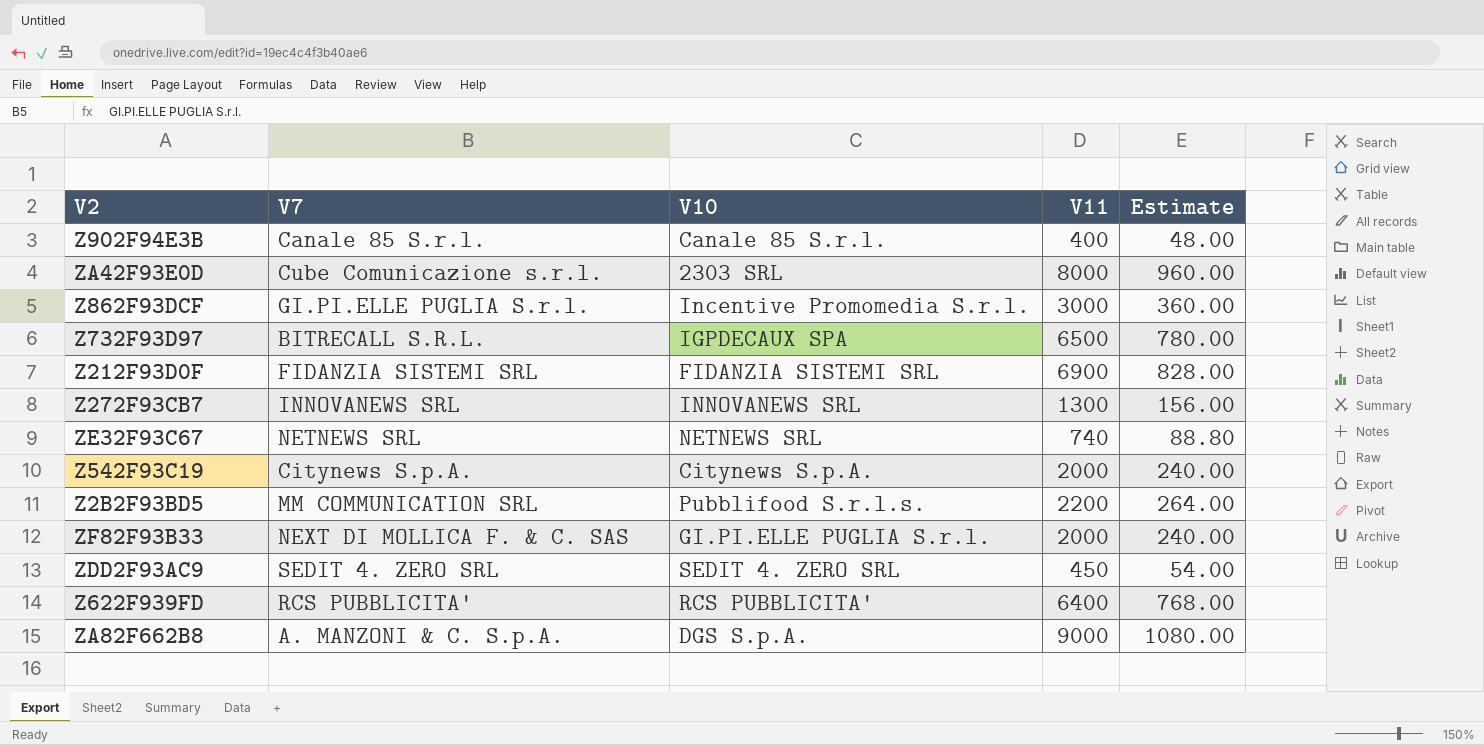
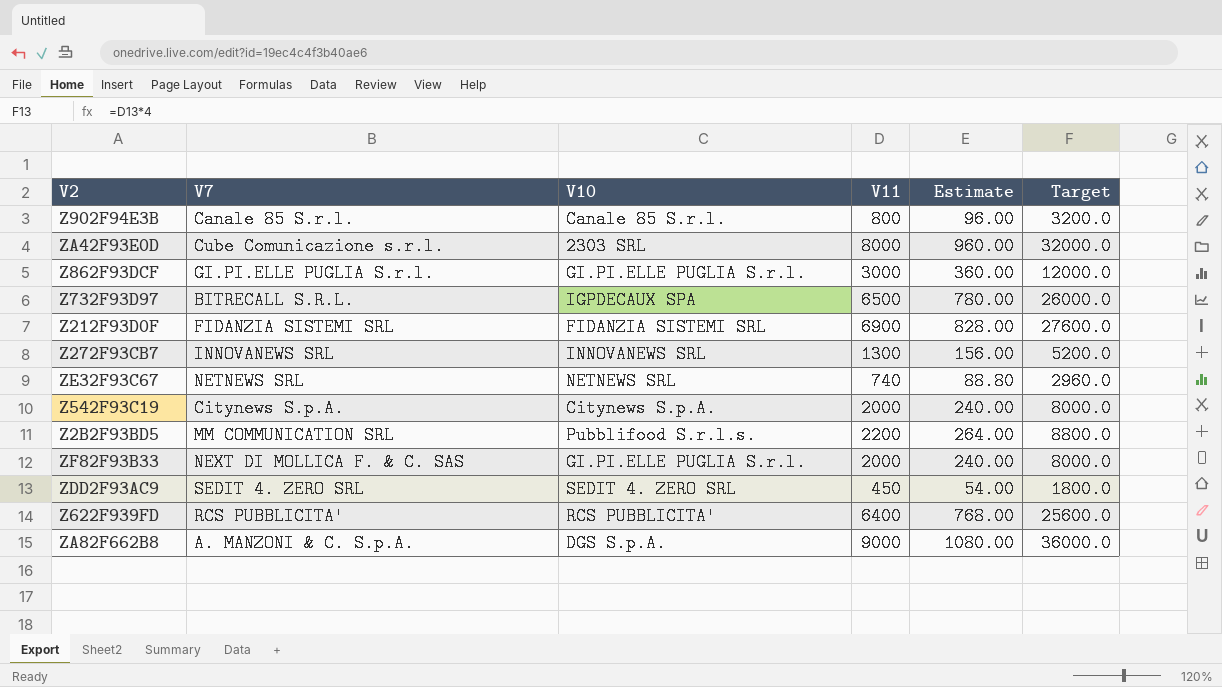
column Target | formula: none -> [V11] * 4
Z902F94E3B | V11: 400 -> 800
Z902F94E3B | Estimate: 48.00 -> 96.00
Z862F93DCF | V10: Incentive Promomedia S.r.l. -> GI.PI.ELLE PUGLIA S.r.l.

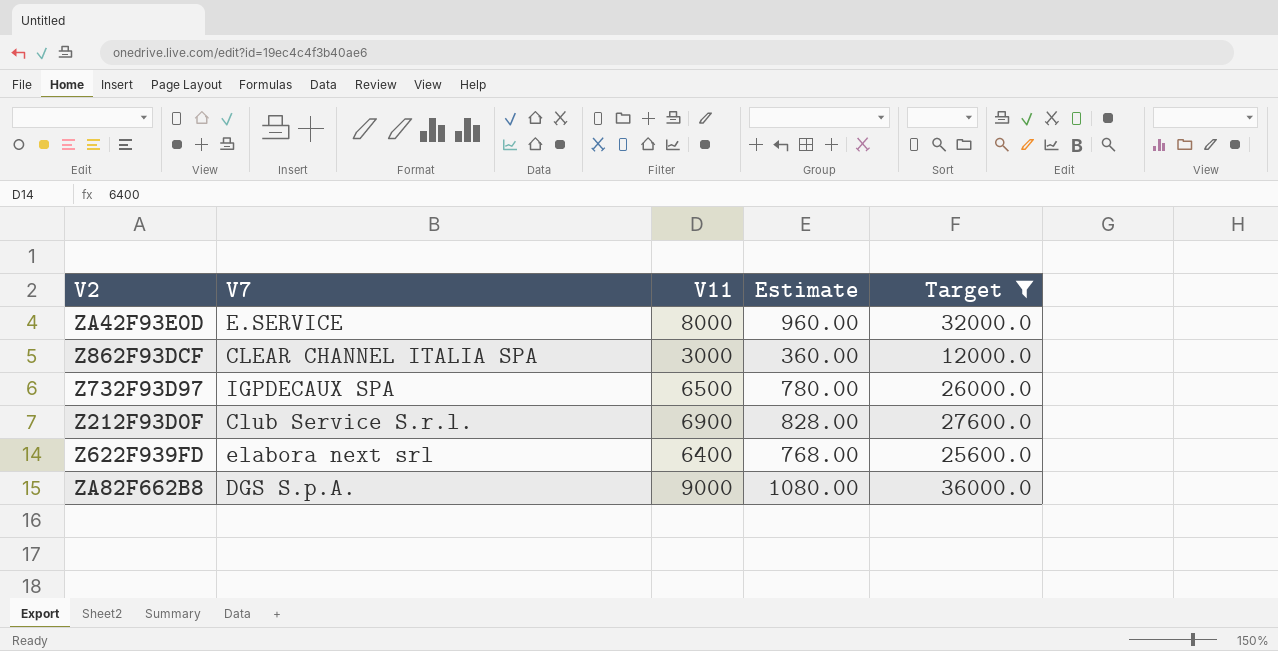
filter: none -> Target >= 12000.0
column V10 | position: 3 -> none
ZA42F93E0D | V7: Cube Comunicazione s.r.l. -> E.SERVICE
Z862F93DCF | V7: GI.PI.ELLE PUGLIA S.r.l. -> CLEAR CHANNEL ITALIA SPA
Z732F93D97 | V7: BITRECALL S.R.L. -> IGPDECAUX SPA
Z212F93D0F | V7: FIDANZIA SISTEMI SRL -> Club Service S.r.l.
Z622F939FD | V7: RCS PUBBLICITA' -> elabora next srl
ZA82F662B8 | V7: A. MANZONI & C. S.p.A. -> DGS S.p.A.

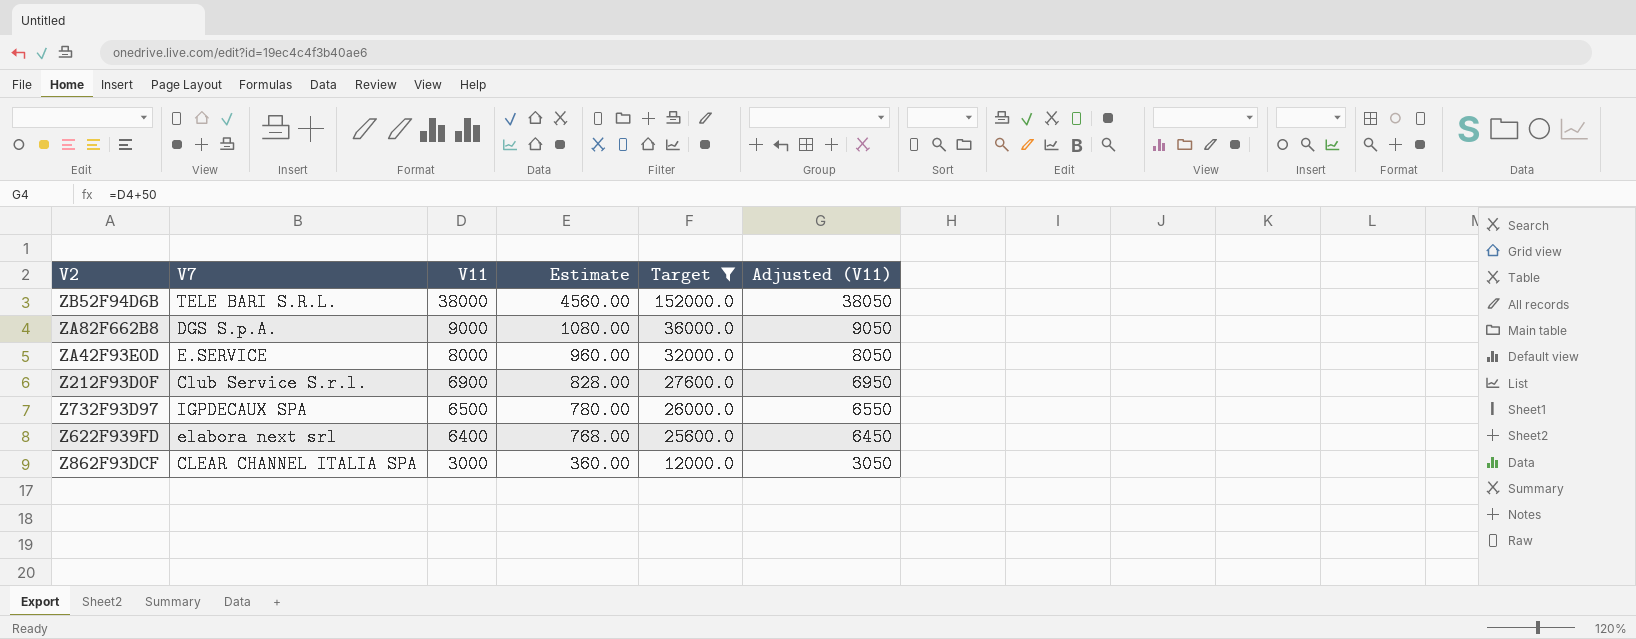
row order: none -> V11 descending
column Adjusted (V11) | formula: none -> [V11] + 50
row ZB52F94D6B: none -> TELE BARI S.R.L. | 38000 | 4560.00 | 152000.0 | 38050

